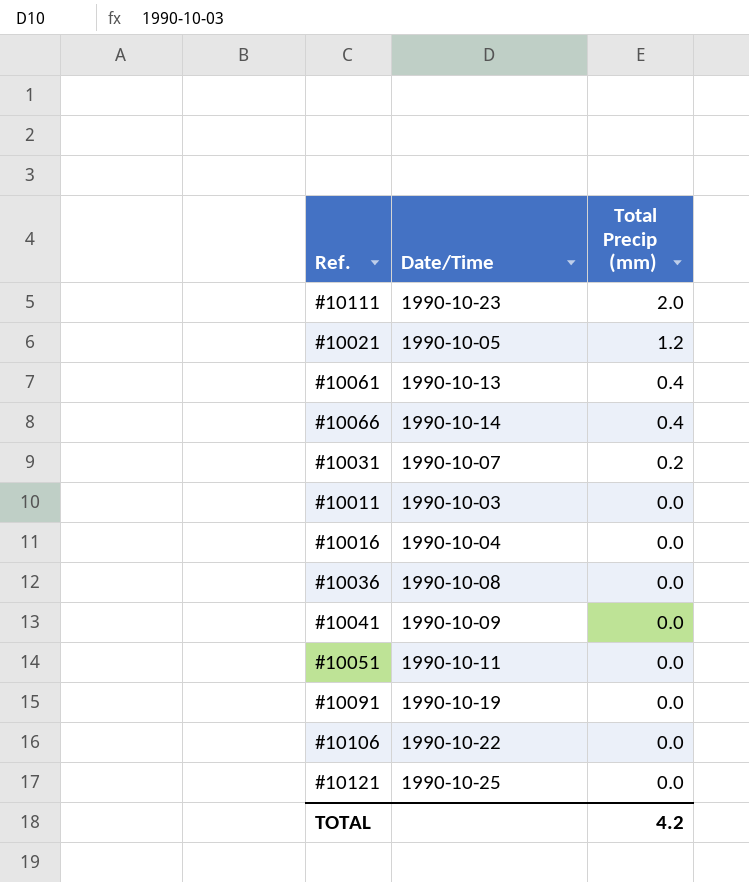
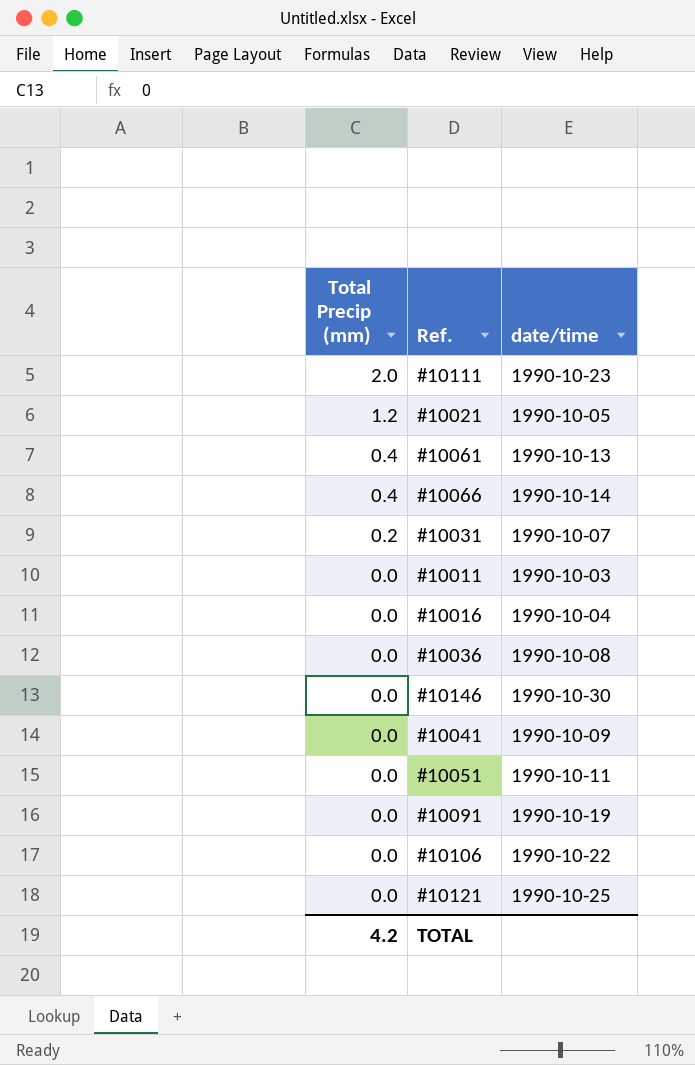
column Total Precip (mm) | position: 3 -> 1
column name: Date/Time -> date/time
row #10146: none -> 0.0 | 1990-10-30

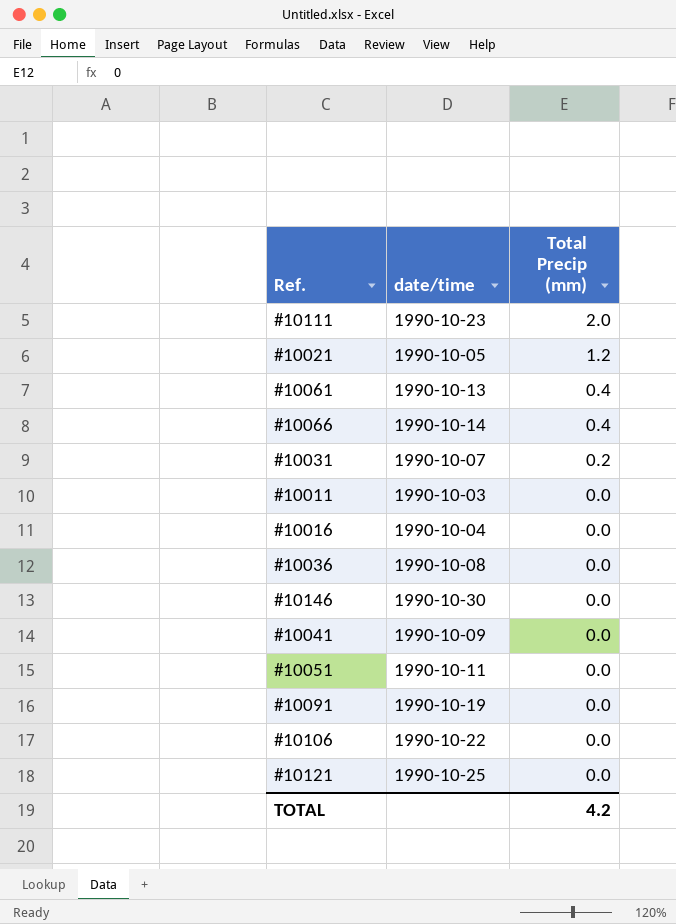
column Total Precip (mm) | position: 1 -> 3

